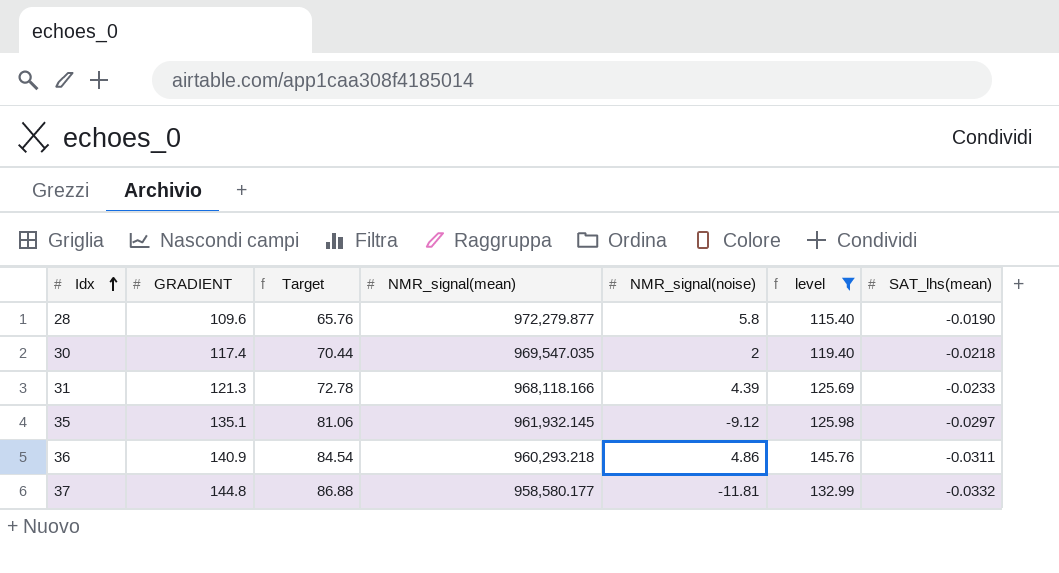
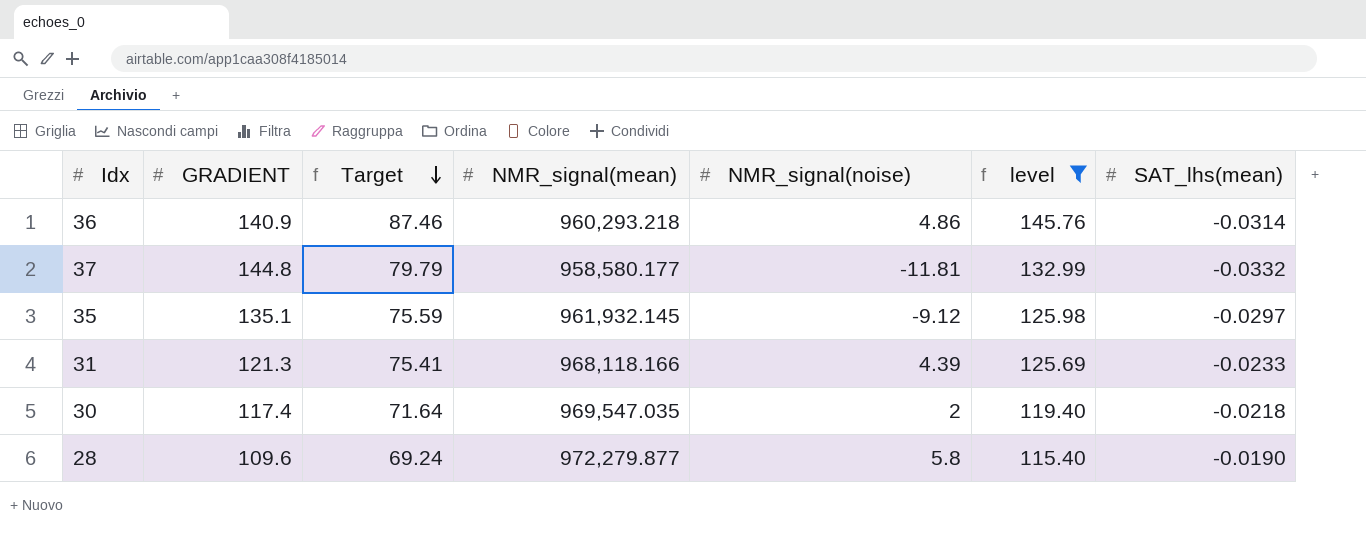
row order: Idx ascending -> Target descending
column Target | formula: [GRADIENT] * 0.6 -> [level] * 0.6
36 | SAT_lhs(mean): -0.0311 -> -0.0314

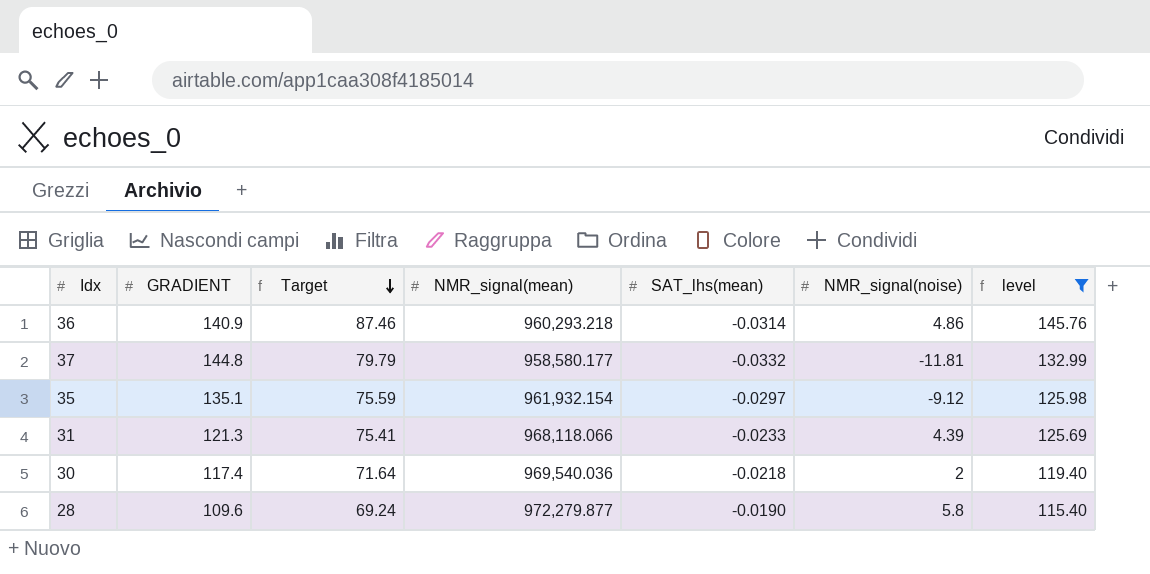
column SAT_lhs(mean) | position: 7 -> 5
35 | NMR_signal(mean): 961,932.145 -> 961,932.154
31 | NMR_signal(mean): 968,118.166 -> 968,118.066
30 | NMR_signal(mean): 969,547.035 -> 969,540.036

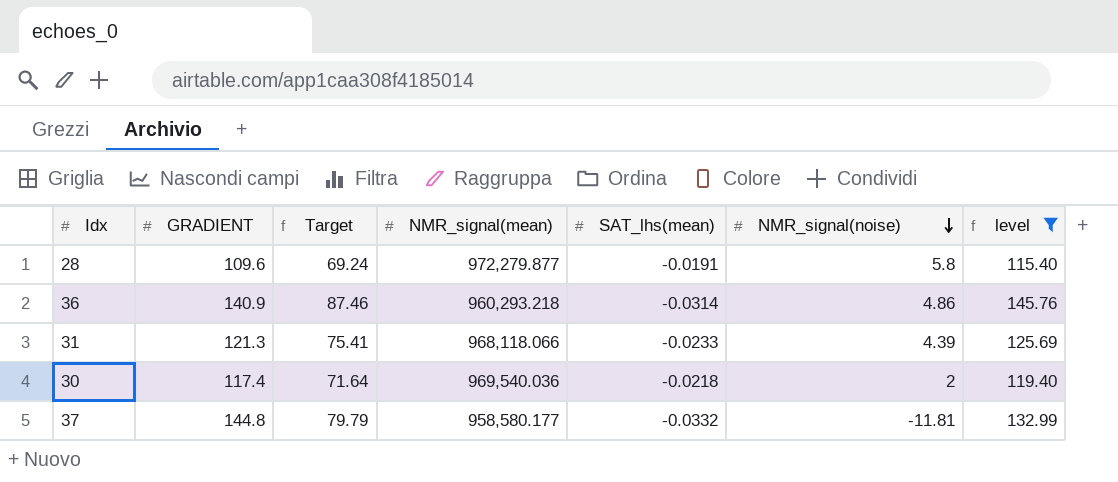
row order: Target descending -> NMR_signal(noise) descending
row 35: 135.1 | 75.59 | 961,932.154 | -0.0297 | -9.12 | 125.98 -> none
28 | SAT_lhs(mean): -0.0190 -> -0.0191

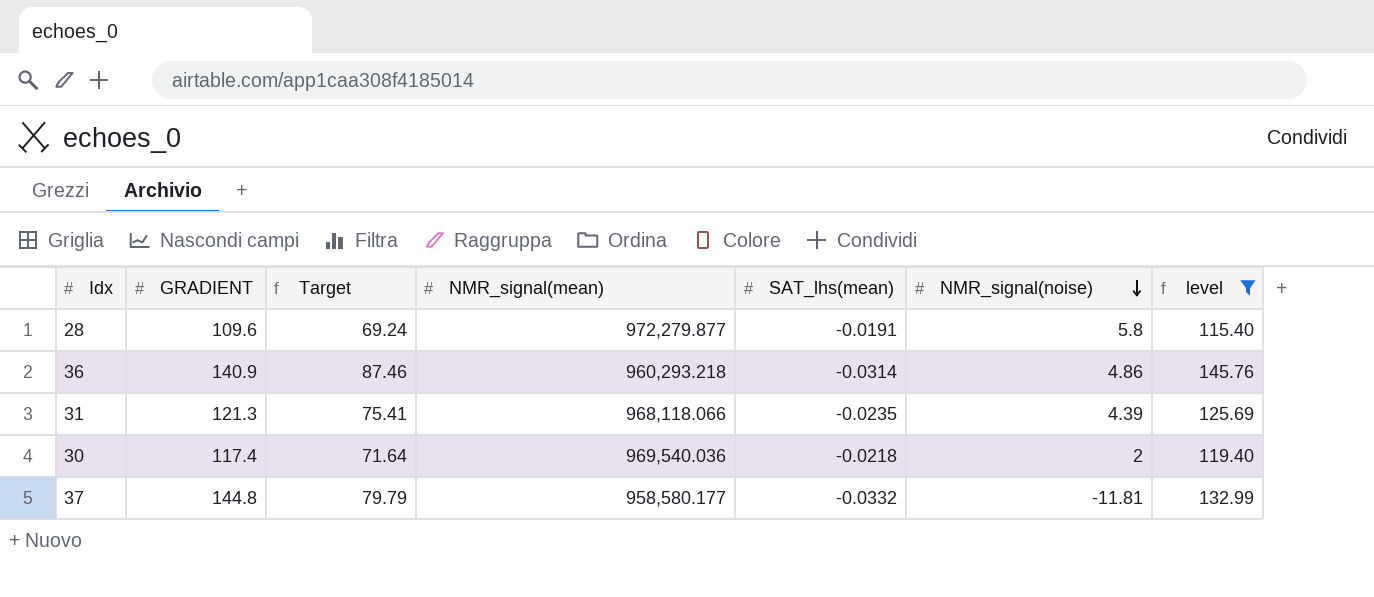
31 | SAT_lhs(mean): -0.0233 -> -0.0235

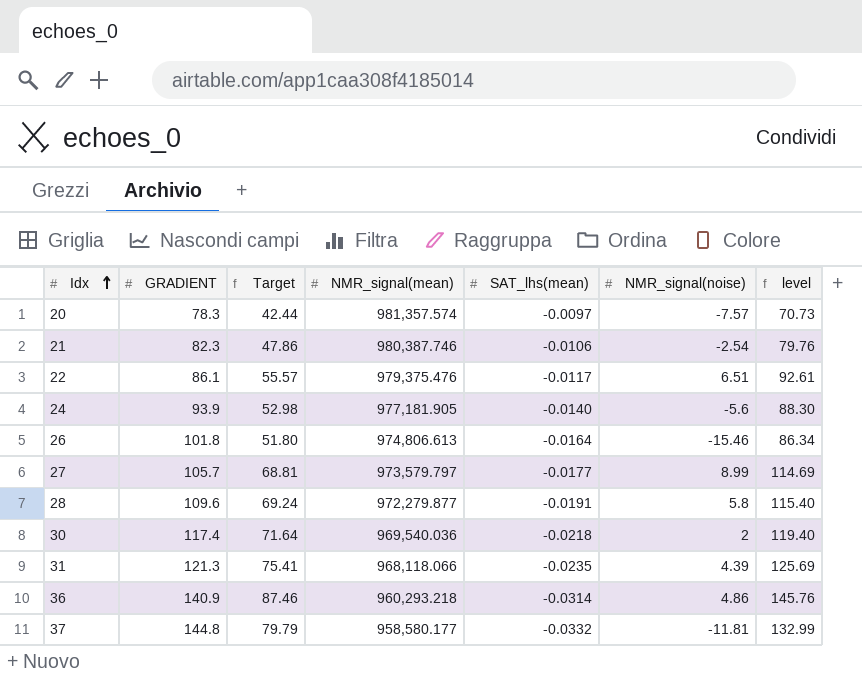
filter: level >= 115.40 -> none
row order: NMR_signal(noise) descending -> Idx ascending

